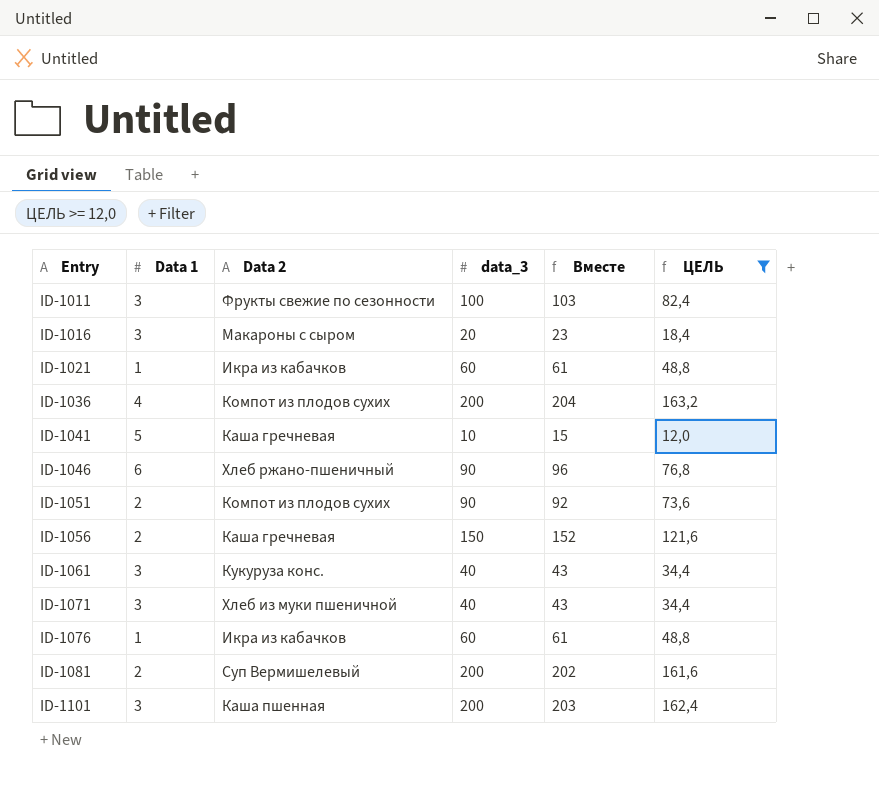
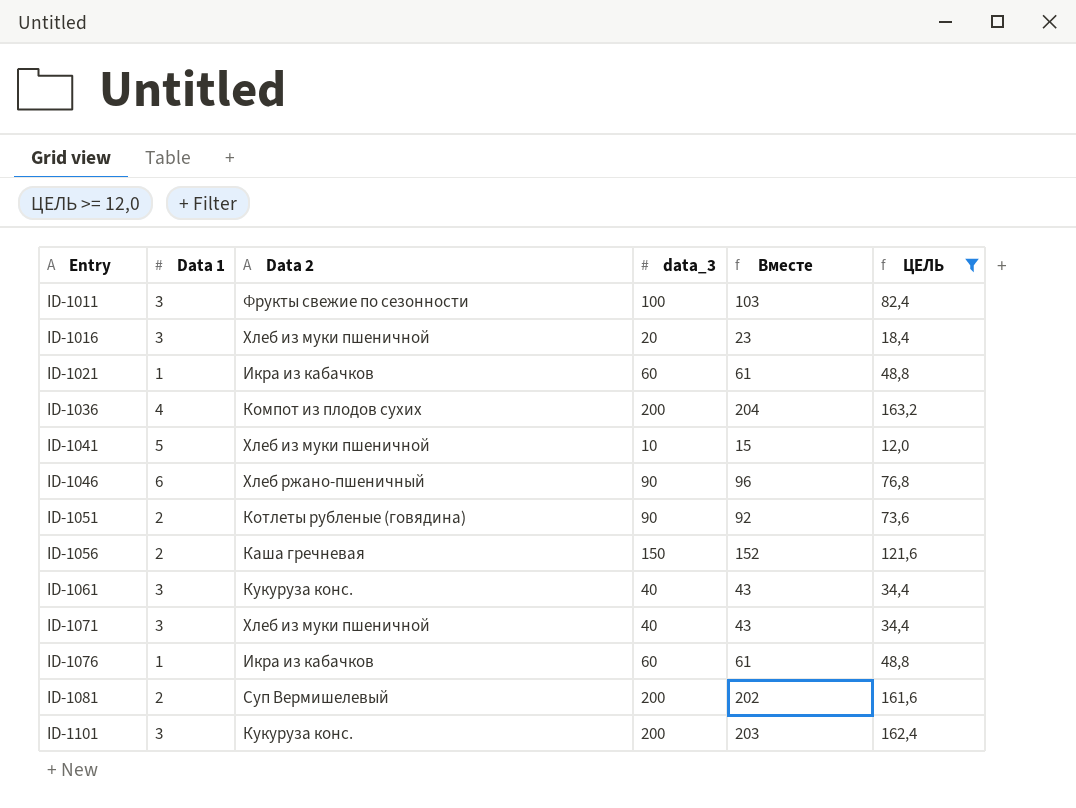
ID-1016 | Data 2: Макароны с сыром -> Хлеб из муки пшеничной
ID-1041 | Data 2: Каша гречневая -> Хлеб из муки пшеничной
ID-1051 | Data 2: Компот из плодов сухих -> Котлеты рубленые (говядина)
ID-1101 | Data 2: Каша пшенная -> Кукуруза конс.

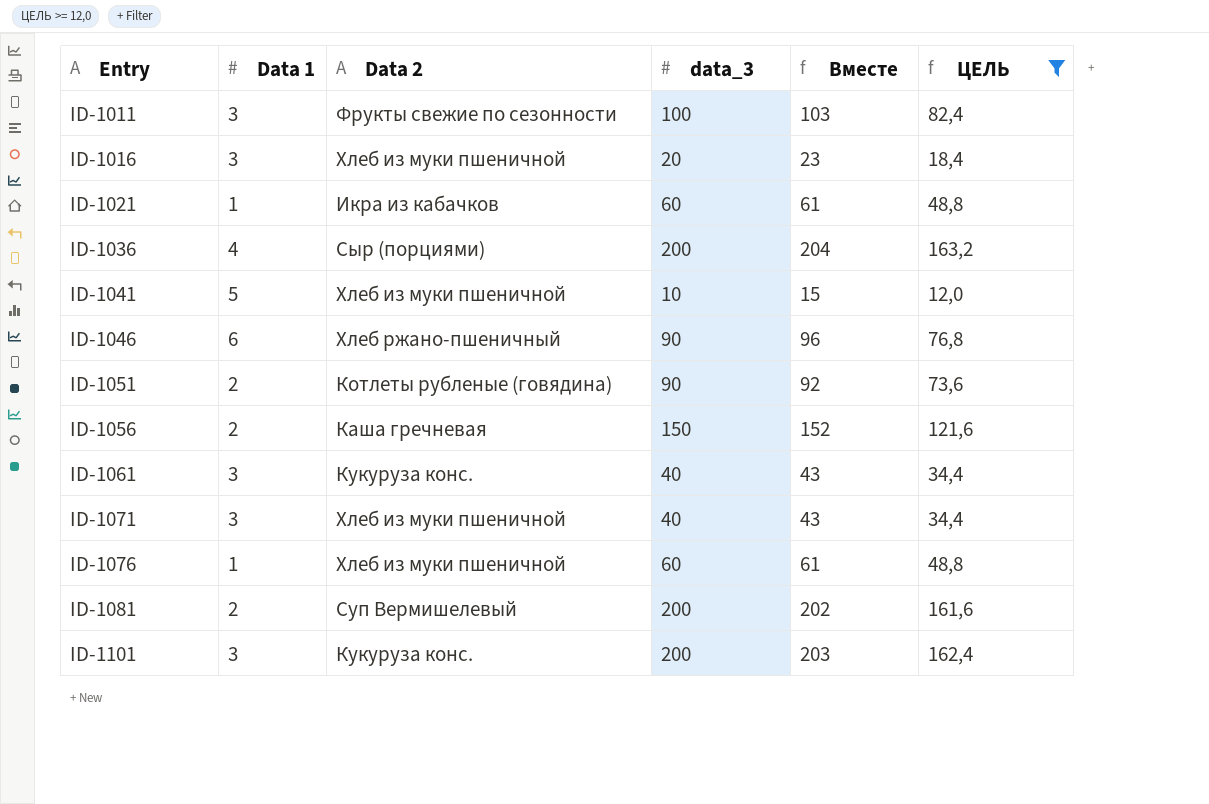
ID-1036 | Data 2: Компот из плодов сухих -> Сыр (порциями)
ID-1076 | Data 2: Икра из кабачков -> Хлеб из муки пшеничной

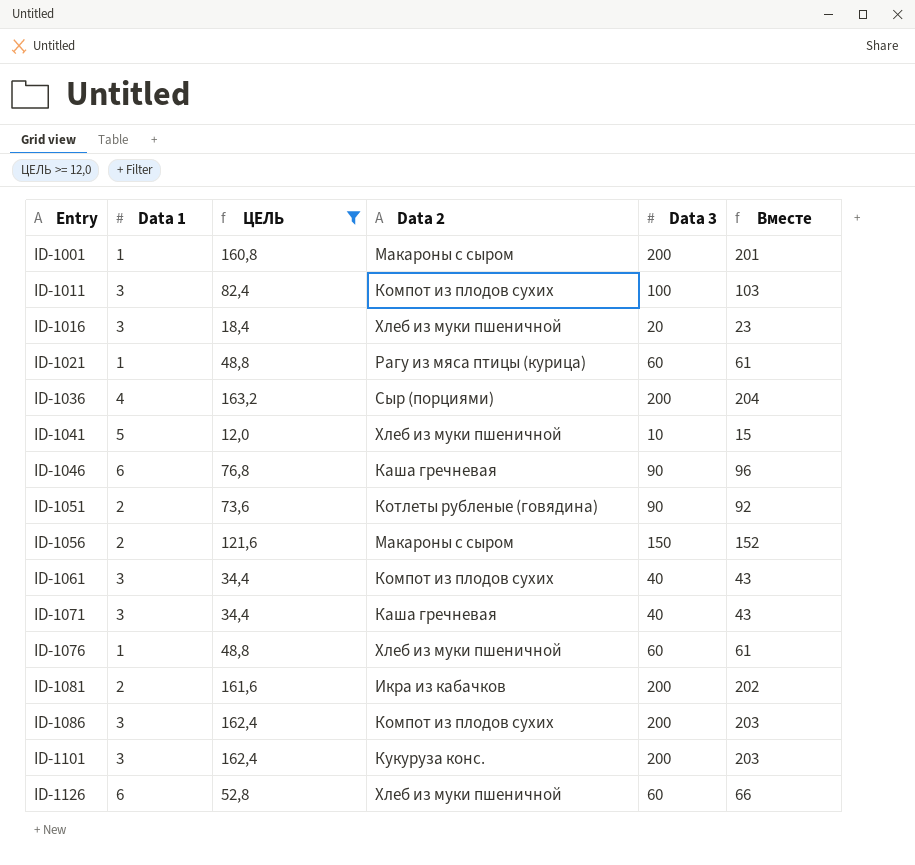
column ЦЕЛЬ | position: 6 -> 3
column name: data_3 -> Data 3
row ID-1001: none -> 1 | 160,8 | Макароны с сыром | 200 | 201
ID-1011 | Data 2: Фрукты свежие по сезонности -> Компот из плодов сухих
ID-1021 | Data 2: Икра из кабачков -> Рагу из мяса птицы (курица)
ID-1046 | Data 2: Хлеб ржано-пшеничный -> Каша гречневая
ID-1056 | Data 2: Каша гречневая -> Макароны с сыром
ID-1061 | Data 2: Кукуруза конс. -> Компот из плодов сухих
ID-1071 | Data 2: Хлеб из муки пшеничной -> Каша гречневая
ID-1081 | Data 2: Суп Вермишелевый -> Икра из кабачков
row ID-1086: none -> 3 | 162,4 | Компот из плодов сухих | 200 | 203
row ID-1126: none -> 6 | 52,8 | Хлеб из муки пшеничной | 60 | 66

